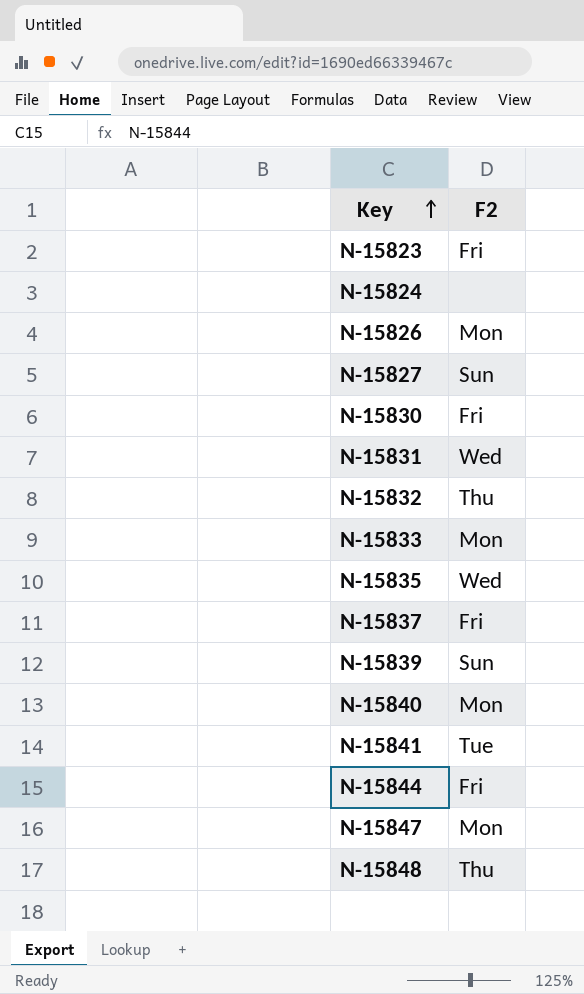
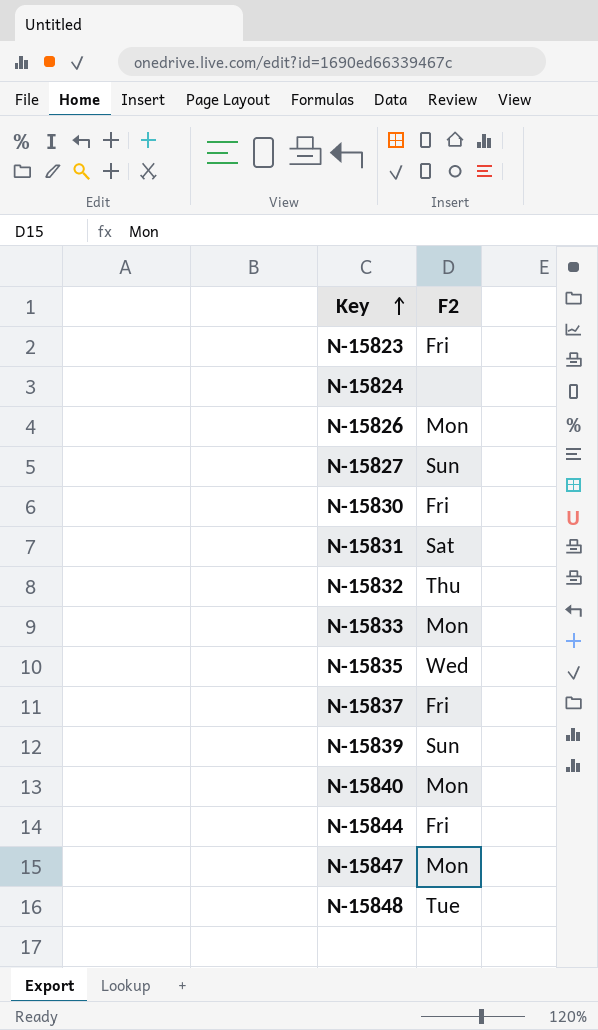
row N-15841: Tue -> none
N-15831 | F2: Wed -> Sat
N-15848 | F2: Thu -> Tue

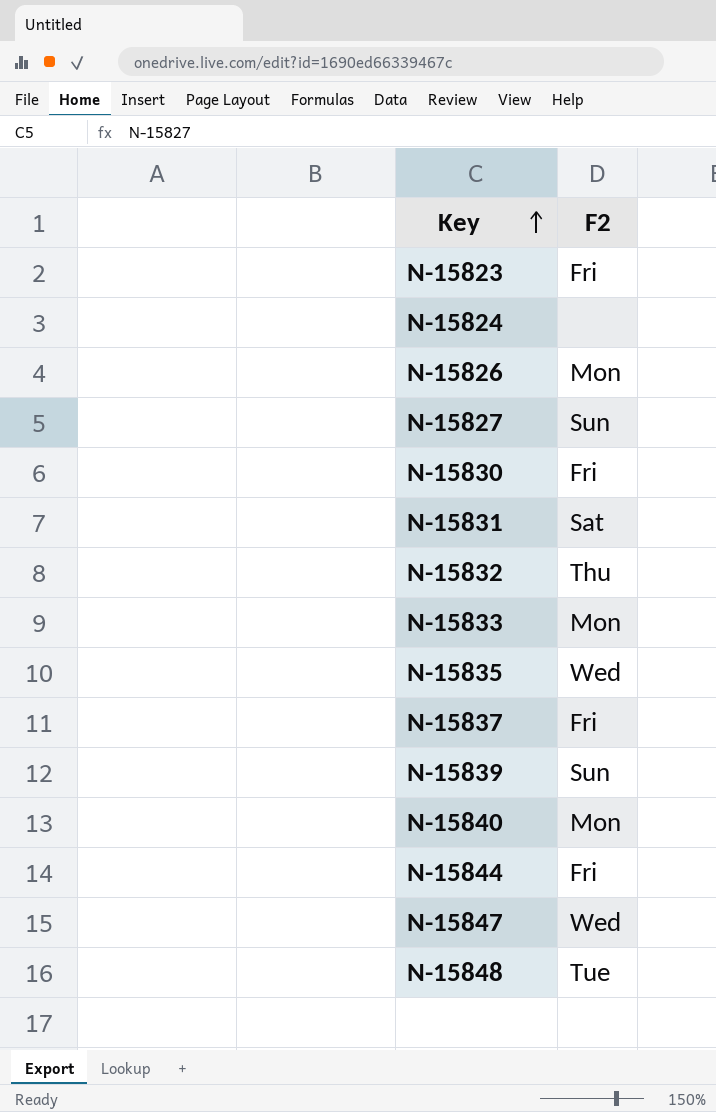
N-15847 | F2: Mon -> Wed

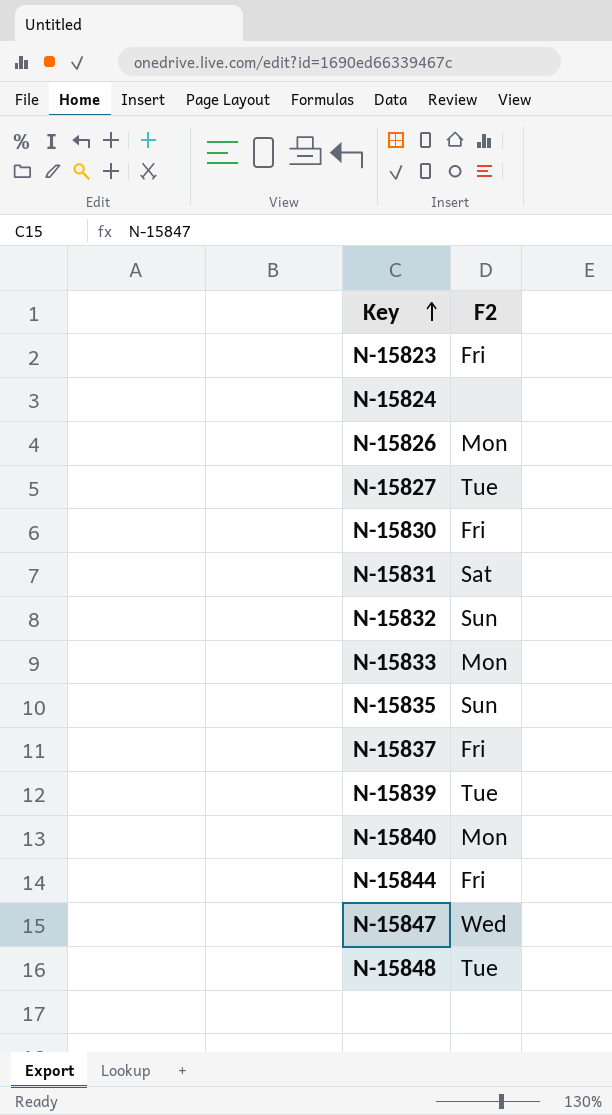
N-15827 | F2: Sun -> Tue
N-15832 | F2: Thu -> Sun
N-15835 | F2: Wed -> Sun
N-15839 | F2: Sun -> Tue

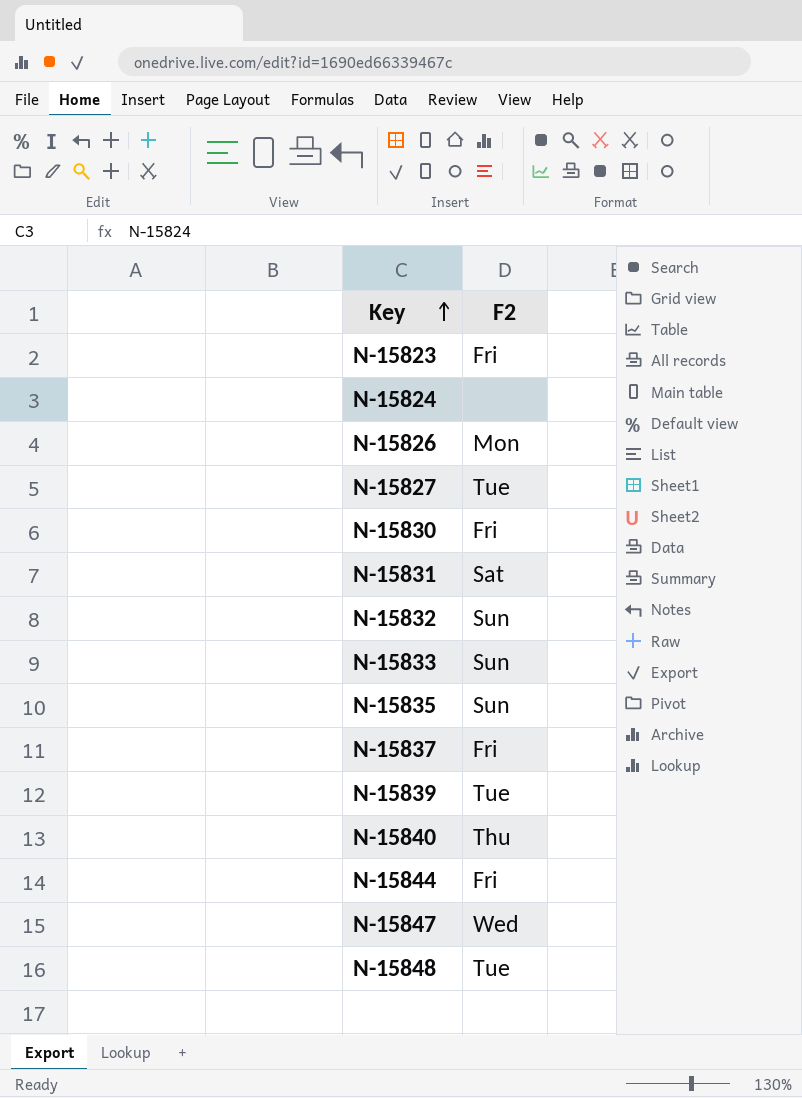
N-15833 | F2: Mon -> Sun
N-15840 | F2: Mon -> Thu

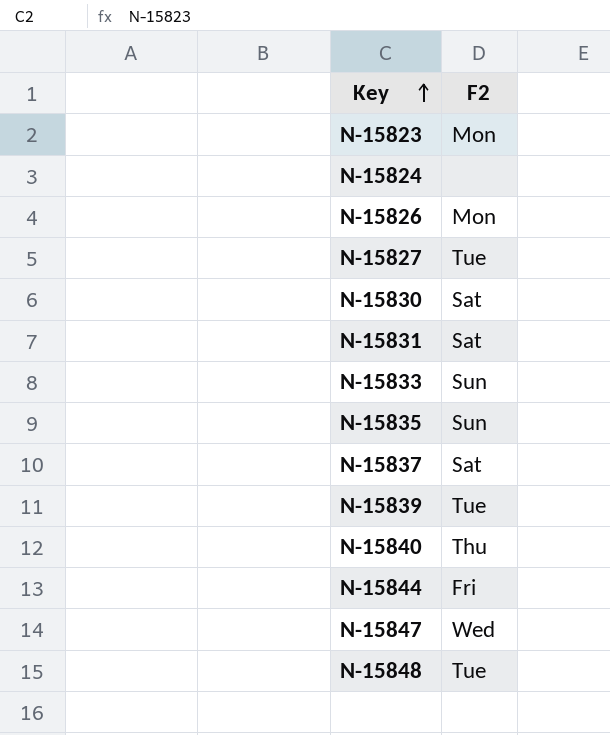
row N-15832: Sun -> none
N-15823 | F2: Fri -> Mon
N-15830 | F2: Fri -> Sat
N-15837 | F2: Fri -> Sat

